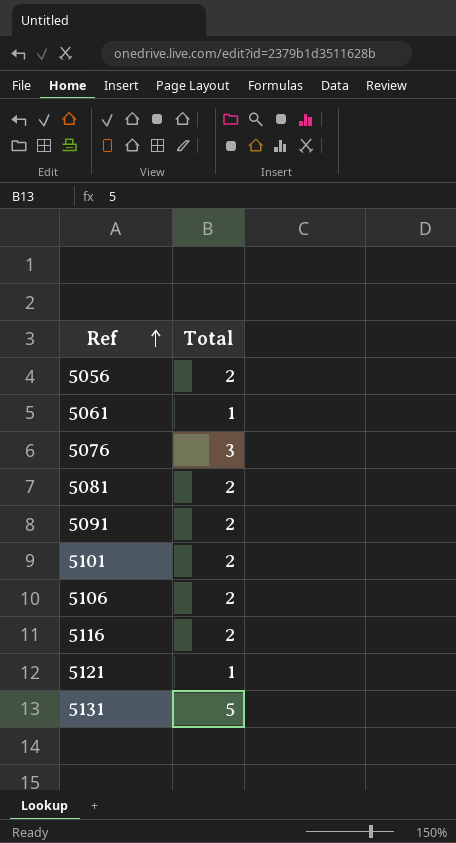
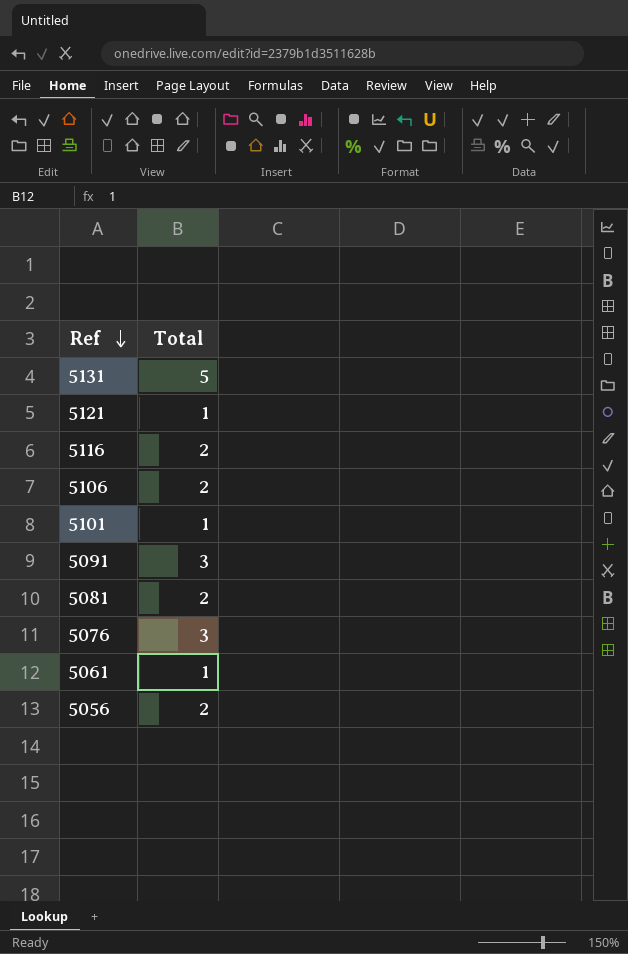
row order: Ref ascending -> Ref descending
5101 | Total: 2 -> 1
5091 | Total: 2 -> 3

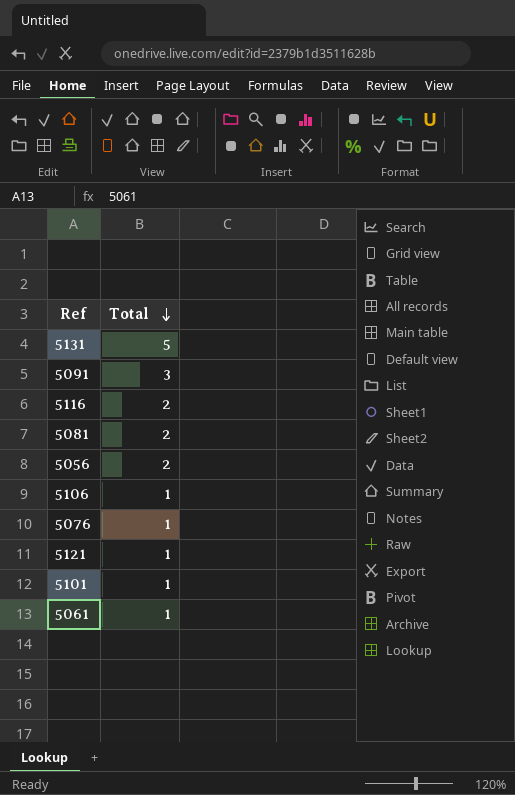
row order: Ref descending -> Total descending
5106 | Total: 2 -> 1
5076 | Total: 3 -> 1

